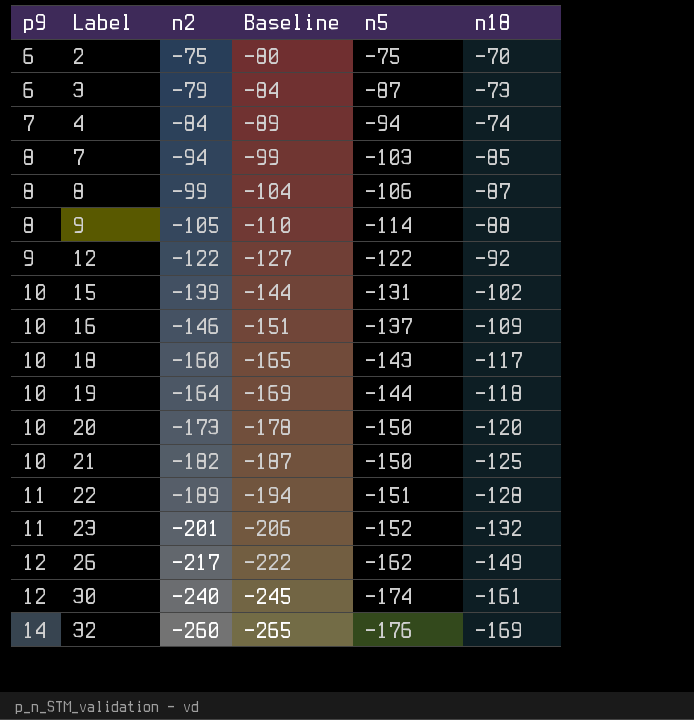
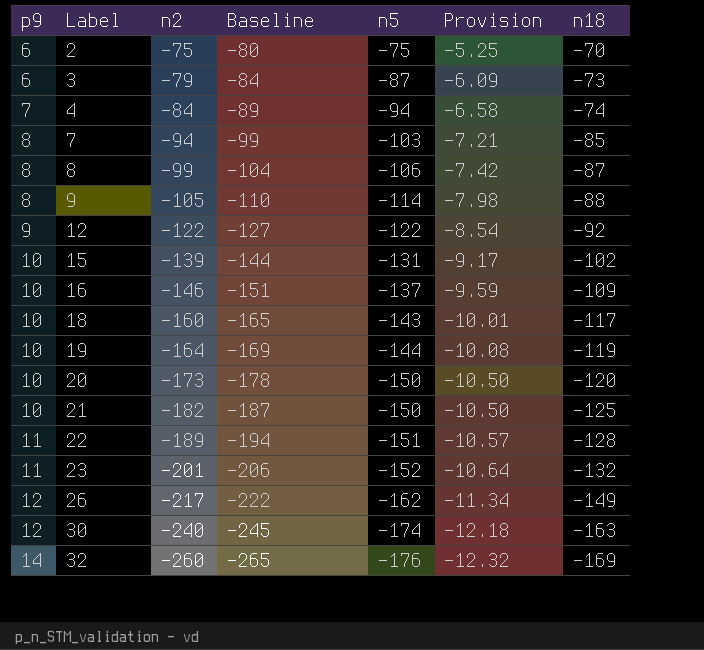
column Provision | formula: none -> [n5] * 0.07
19 | n18: -118 -> -119
30 | n18: -161 -> -163

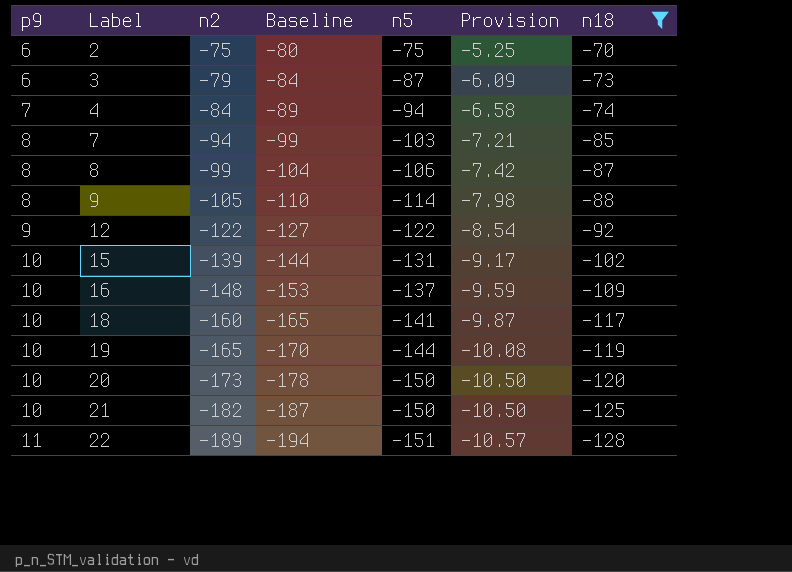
filter: none -> n18 >= -128
16 | n2: -146 -> -148
16 | Baseline: -151 -> -153
18 | n5: -143 -> -141
18 | Provision: -10.01 -> -9.87
19 | n2: -164 -> -165
19 | Baseline: -169 -> -170

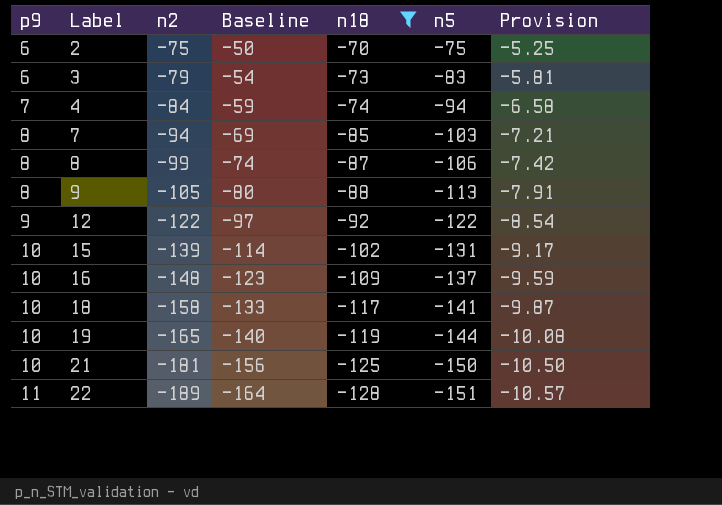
column Baseline | formula: [n2] - 5 -> [n2] + 25
column n18 | position: 7 -> 5
row 20: 10 | -173 | -178 | -150 | -10.50 | -120 -> none
3 | n5: -87 -> -83
3 | Provision: -6.09 -> -5.81
9 | n5: -114 -> -113
9 | Provision: -7.98 -> -7.91
18 | n2: -160 -> -158
21 | n2: -182 -> -181

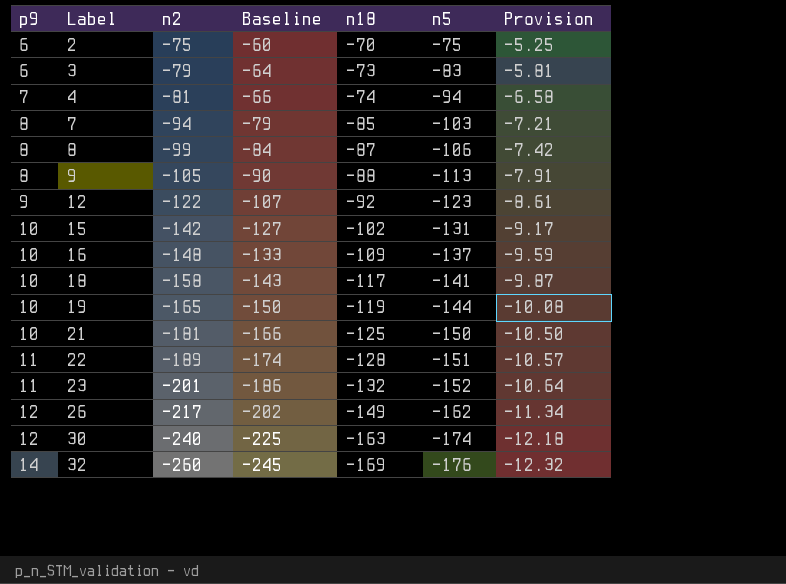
filter: n18 >= -128 -> none
column Baseline | formula: [n2] + 25 -> [n2] + 15
4 | n2: -84 -> -81
12 | n5: -122 -> -123
12 | Provision: -8.54 -> -8.61
15 | n2: -139 -> -142

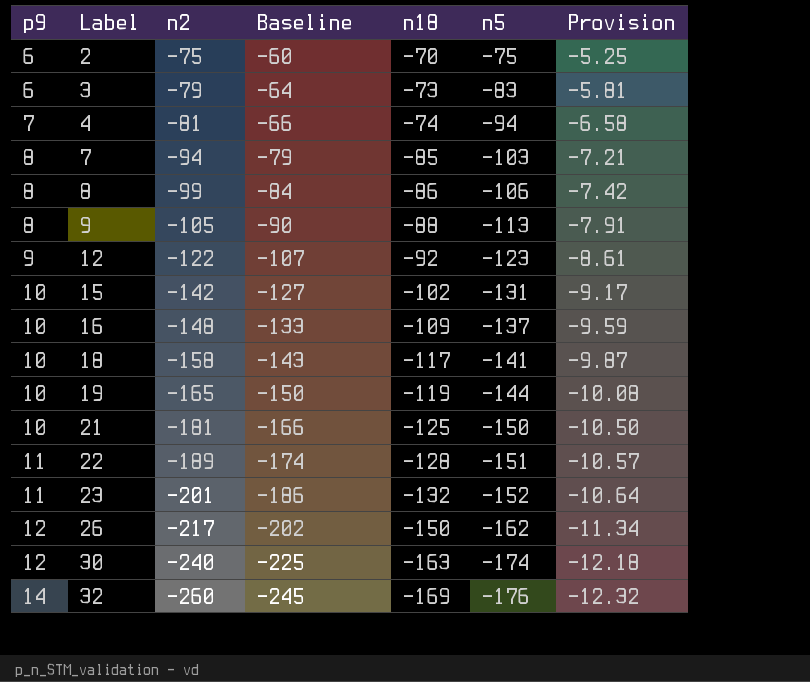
8 | n18: -87 -> -86
26 | n18: -149 -> -150

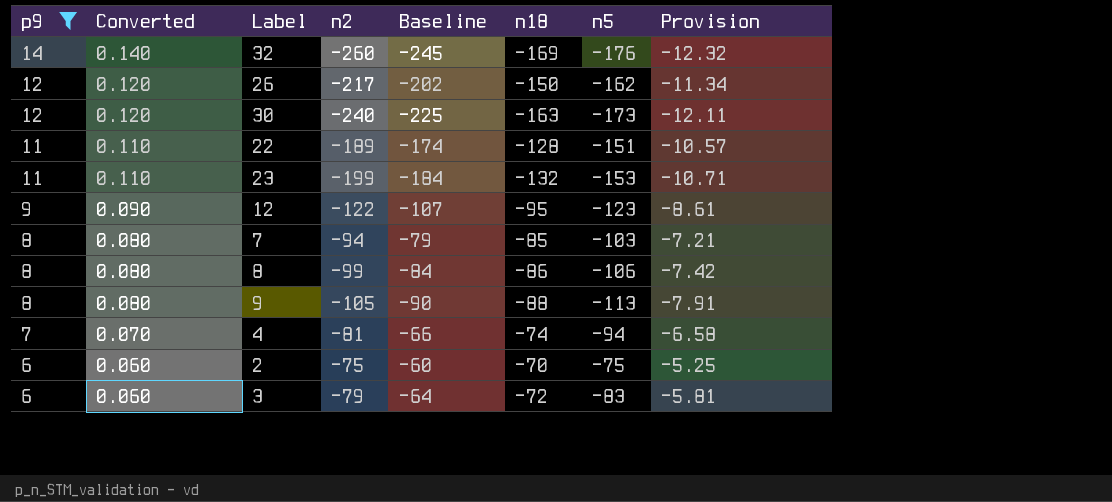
filter: none -> p9 != 10
row order: p9 ascending -> p9 descending
column Converted | formula: none -> [p9] * 0.01
30 | n5: -174 -> -173
30 | Provision: -12.18 -> -12.11
23 | n2: -201 -> -199
23 | Baseline: -186 -> -184
23 | n5: -152 -> -153
23 | Provision: -10.64 -> -10.71
12 | n18: -92 -> -95
3 | n18: -73 -> -72

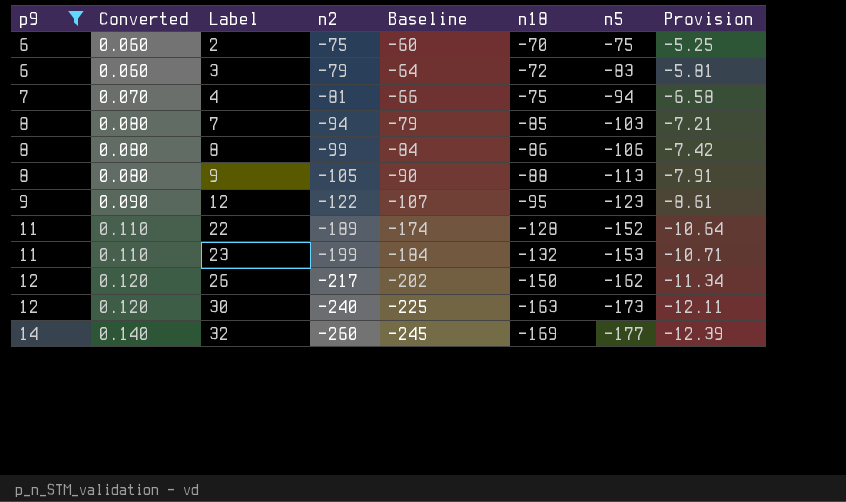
row order: p9 descending -> p9 ascending
4 | n18: -74 -> -75
22 | n5: -151 -> -152
22 | Provision: -10.57 -> -10.64
32 | n5: -176 -> -177
32 | Provision: -12.32 -> -12.39

